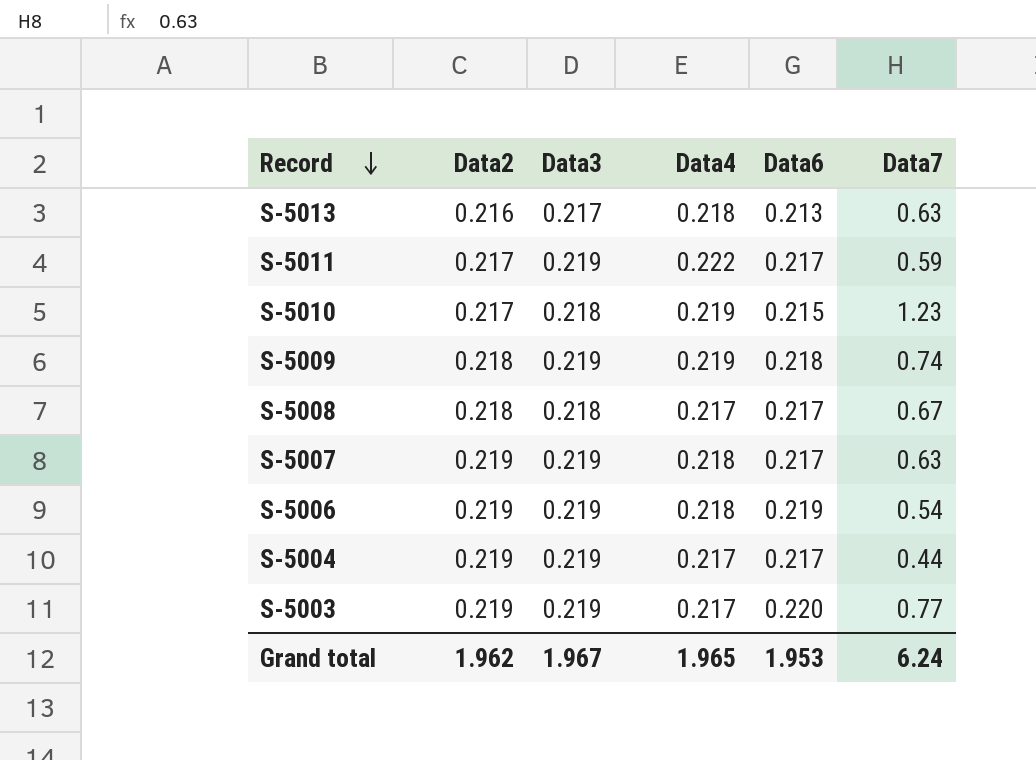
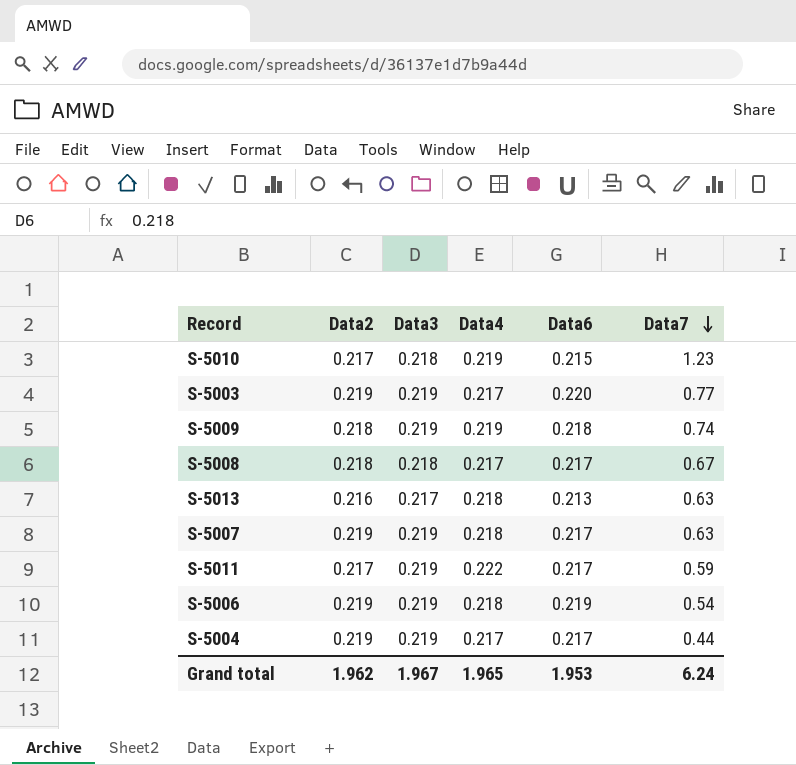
row order: Record descending -> Data7 descending

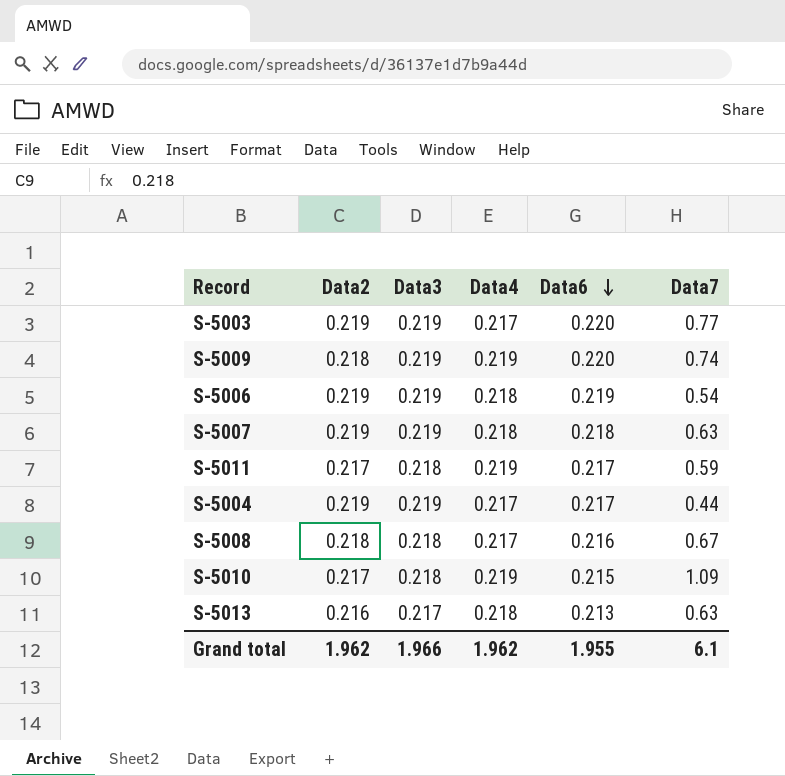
row order: Data7 descending -> Data6 descending
S-5009 | Data6: 0.218 -> 0.220
S-5007 | Data6: 0.217 -> 0.218
S-5011 | Data3: 0.219 -> 0.218
S-5011 | Data4: 0.222 -> 0.219
S-5008 | Data6: 0.217 -> 0.216
S-5010 | Data7: 1.23 -> 1.09
Grand total | Data3: 1.967 -> 1.966
Grand total | Data4: 1.965 -> 1.962
Grand total | Data6: 1.953 -> 1.955
Grand total | Data7: 6.24 -> 6.1

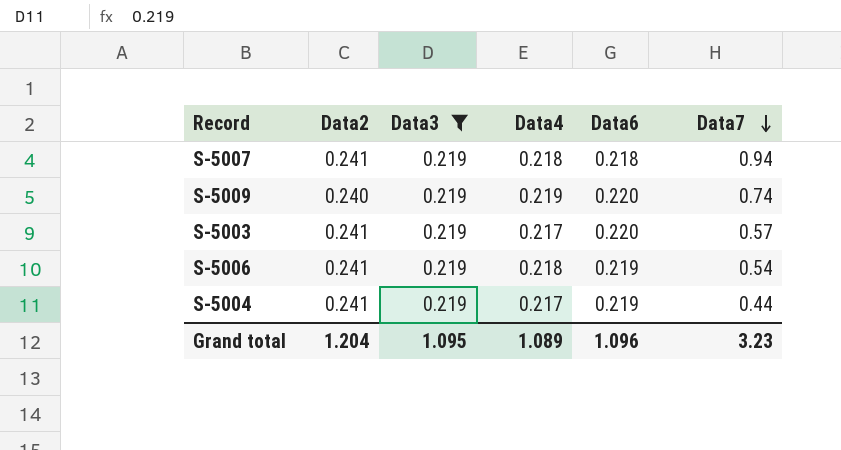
filter: none -> Data3 = 0.219
row order: Data6 descending -> Data7 descending
S-5007 | Data2: 0.219 -> 0.241
S-5007 | Data7: 0.63 -> 0.94
S-5009 | Data2: 0.218 -> 0.240
S-5003 | Data2: 0.219 -> 0.241
S-5003 | Data7: 0.77 -> 0.57
S-5006 | Data2: 0.219 -> 0.241
S-5004 | Data2: 0.219 -> 0.241
S-5004 | Data6: 0.217 -> 0.219
Grand total | Data2: 1.962 -> 1.204
Grand total | Data3: 1.966 -> 1.095
Grand total | Data4: 1.962 -> 1.089
Grand total | Data6: 1.955 -> 1.096
Grand total | Data7: 6.1 -> 3.23

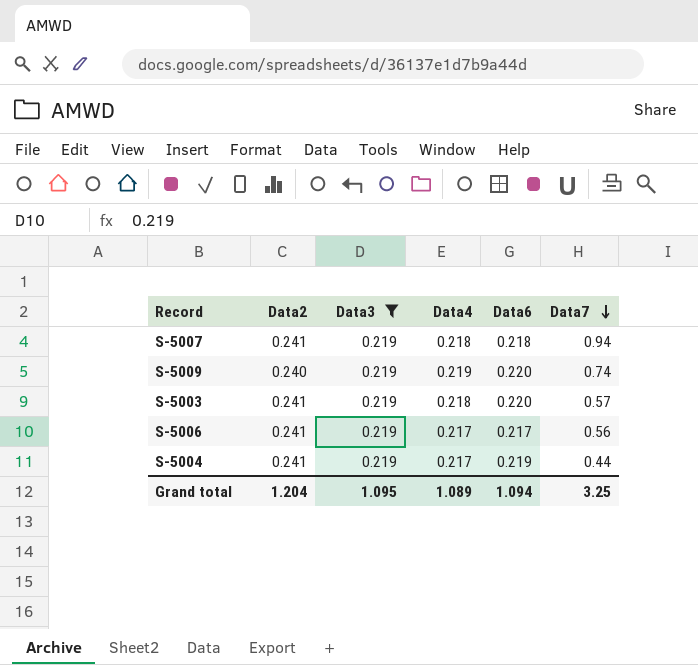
S-5003 | Data4: 0.217 -> 0.218
S-5006 | Data4: 0.218 -> 0.217
S-5006 | Data6: 0.219 -> 0.217
S-5006 | Data7: 0.54 -> 0.56
Grand total | Data6: 1.096 -> 1.094
Grand total | Data7: 3.23 -> 3.25

